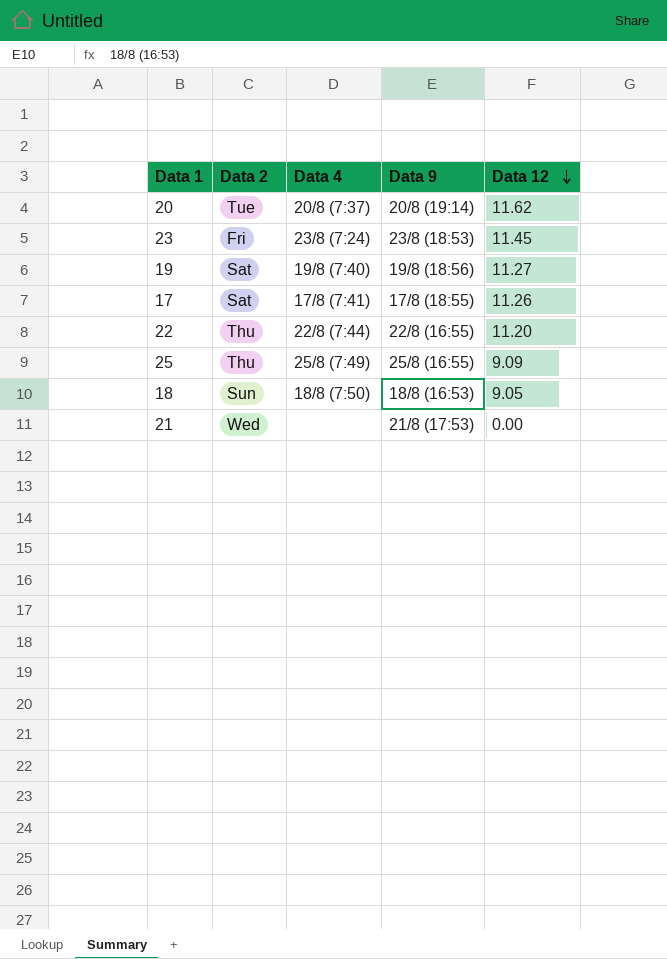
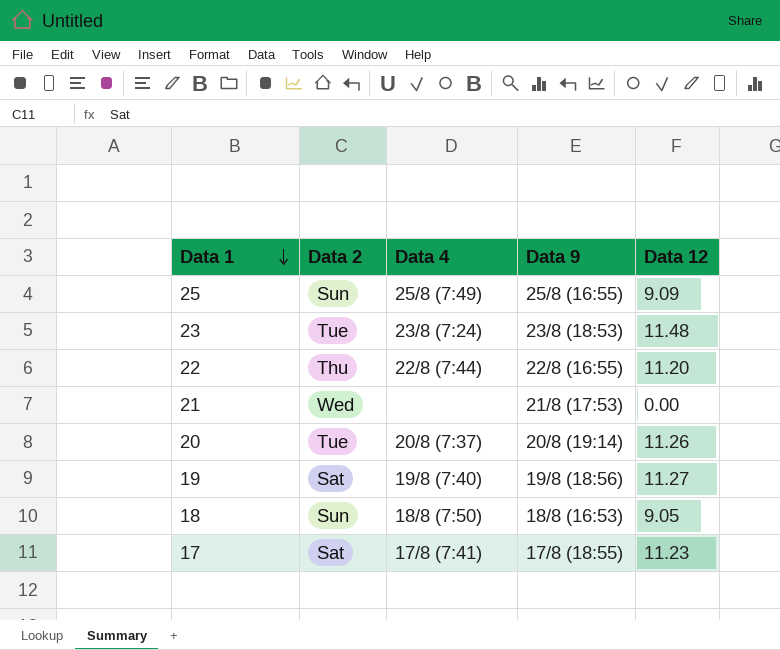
row order: Data 12 descending -> Data 1 descending
25 | Data 2: Thu -> Sun
23 | Data 2: Fri -> Tue
23 | Data 12: 11.45 -> 11.48
20 | Data 12: 11.62 -> 11.26
17 | Data 12: 11.26 -> 11.23

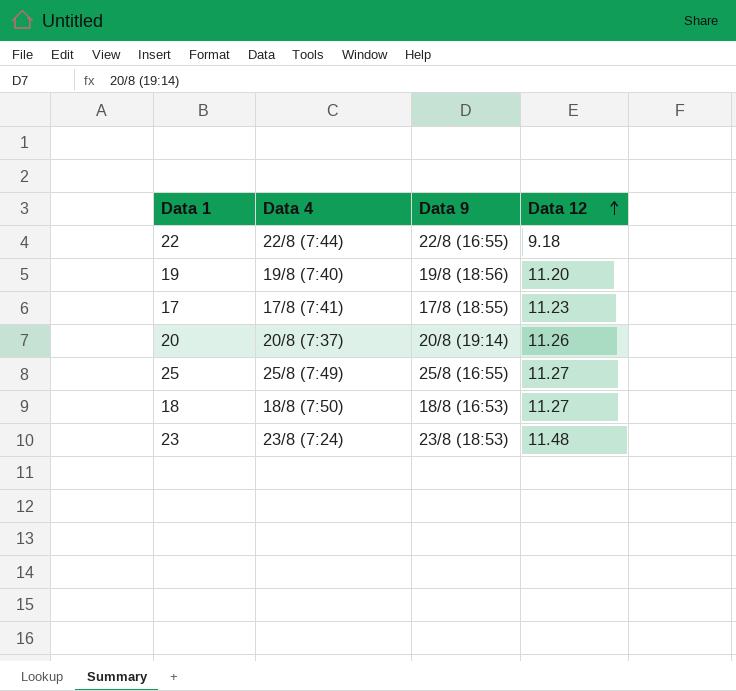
row order: Data 1 descending -> Data 12 ascending
column Data 2 | position: 2 -> none
row 21: Wed | none | 21/8 (17:53) | 0.00 -> none
22 | Data 12: 11.20 -> 9.18
19 | Data 12: 11.27 -> 11.20
25 | Data 12: 9.09 -> 11.27
18 | Data 12: 9.05 -> 11.27

